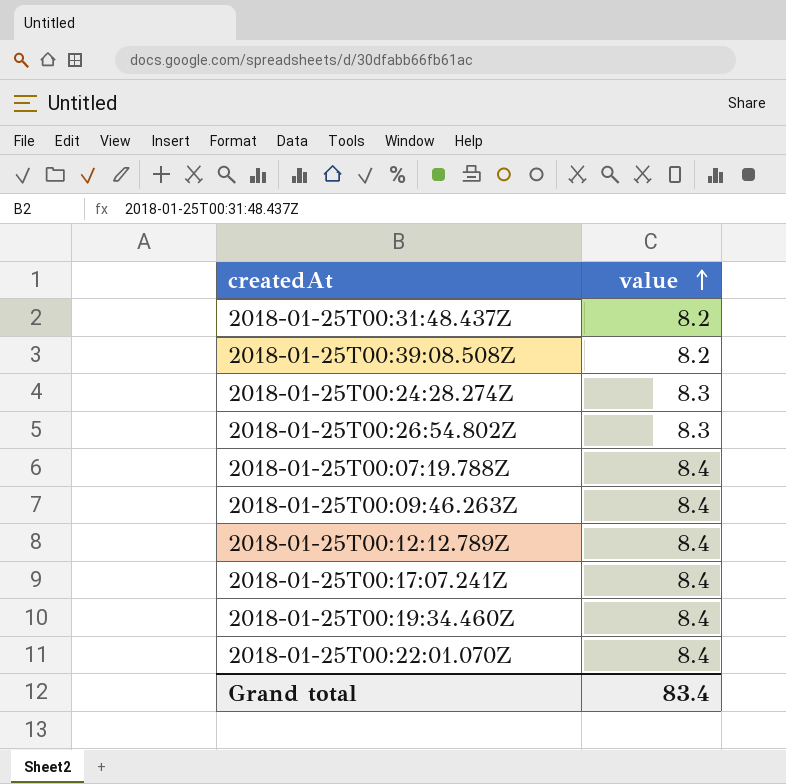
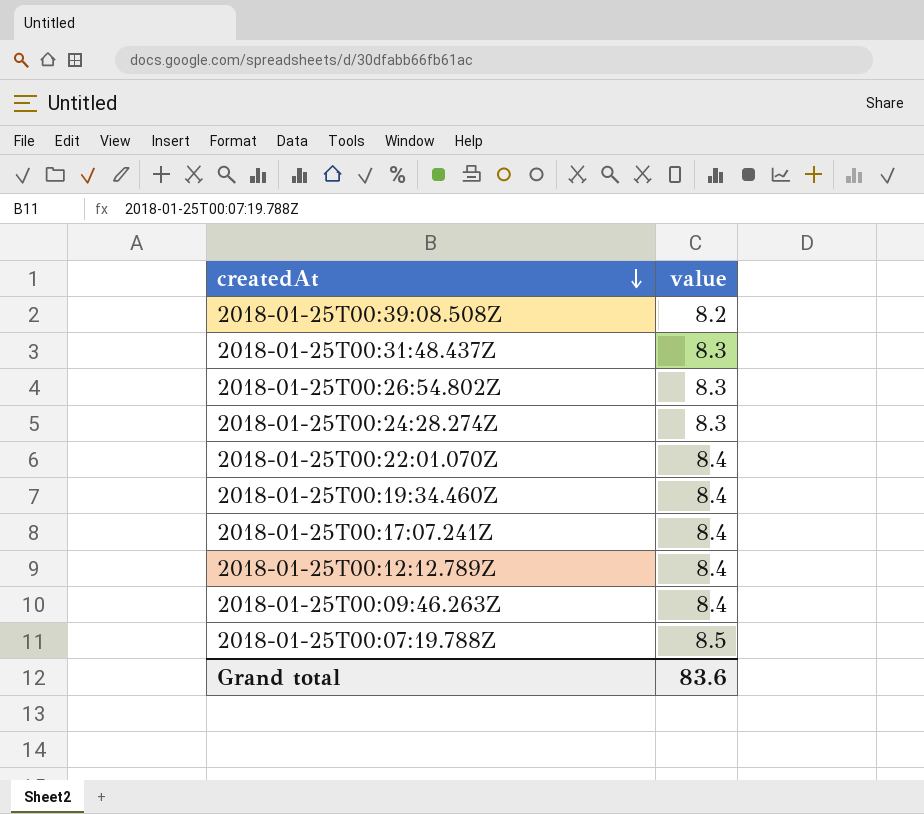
row order: value ascending -> createdAt descending
2018-01-25T00:31:48.437Z | value: 8.2 -> 8.3
2018-01-25T00:07:19.788Z | value: 8.4 -> 8.5
Grand total | value: 83.4 -> 83.6

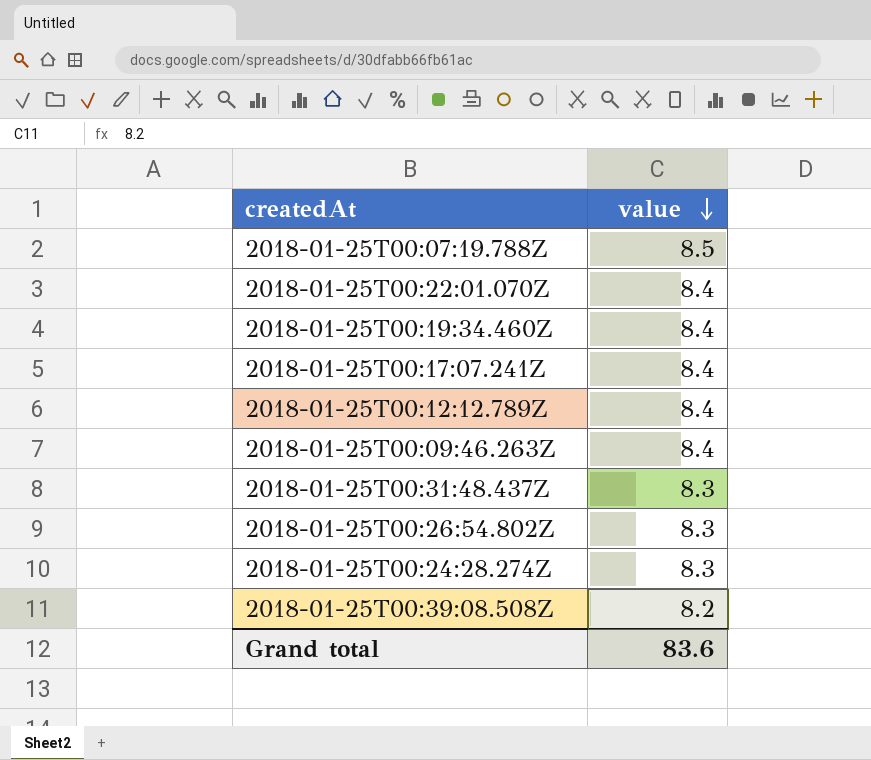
row order: createdAt descending -> value descending

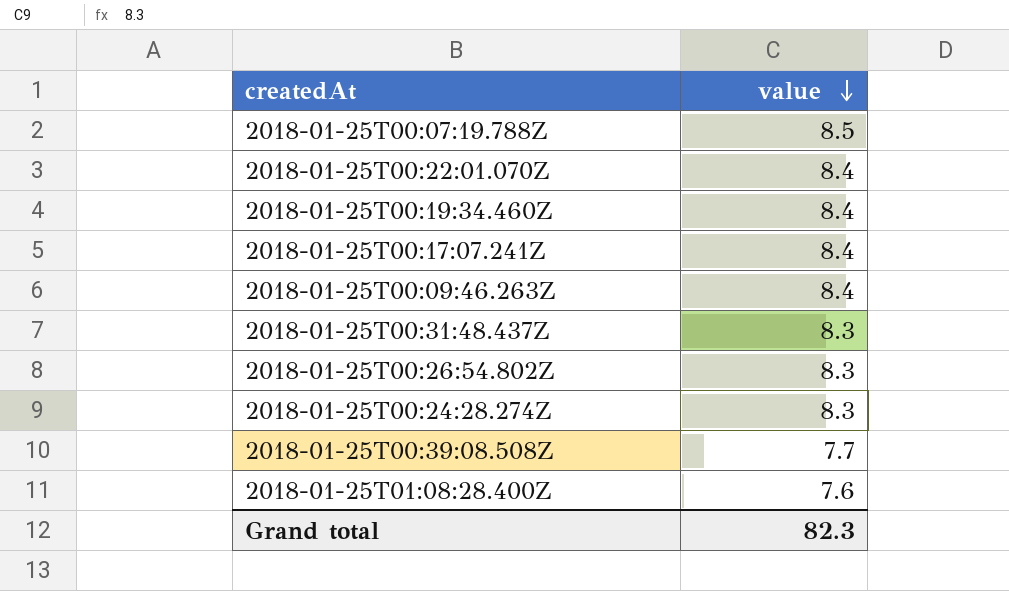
row 2018-01-25T00:12:12.789Z: 8.4 -> none
2018-01-25T00:39:08.508Z | value: 8.2 -> 7.7
row 2018-01-25T01:08:28.400Z: none -> 7.6
Grand total | value: 83.6 -> 82.3

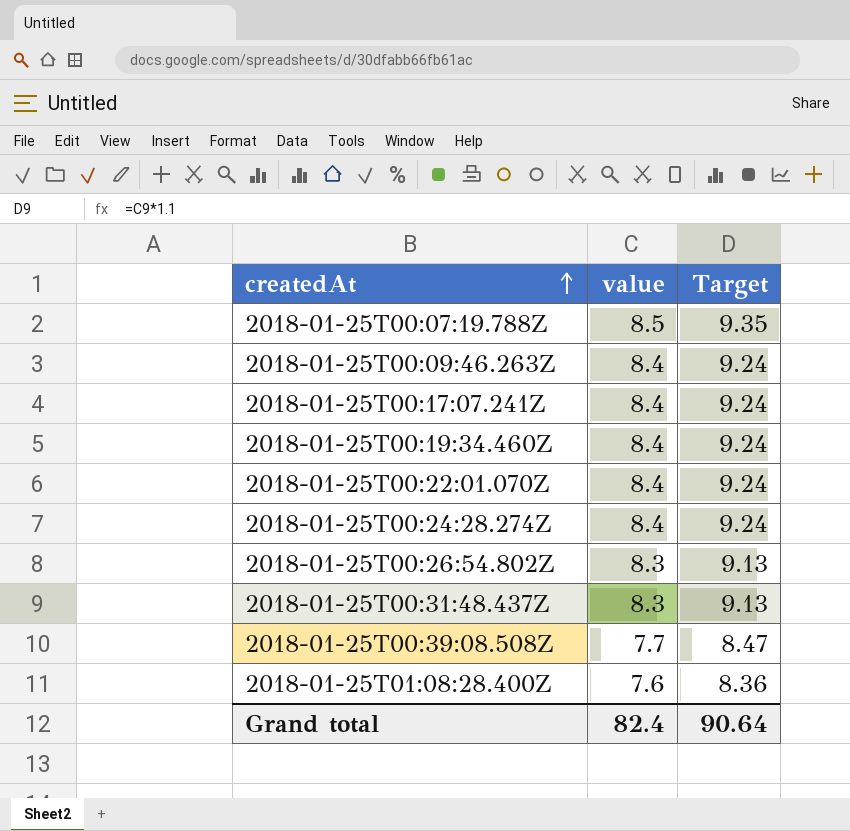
row order: value descending -> createdAt ascending
column Target | formula: none -> [value] * 1.1
2018-01-25T00:24:28.274Z | value: 8.3 -> 8.4
Grand total | value: 82.3 -> 82.4

